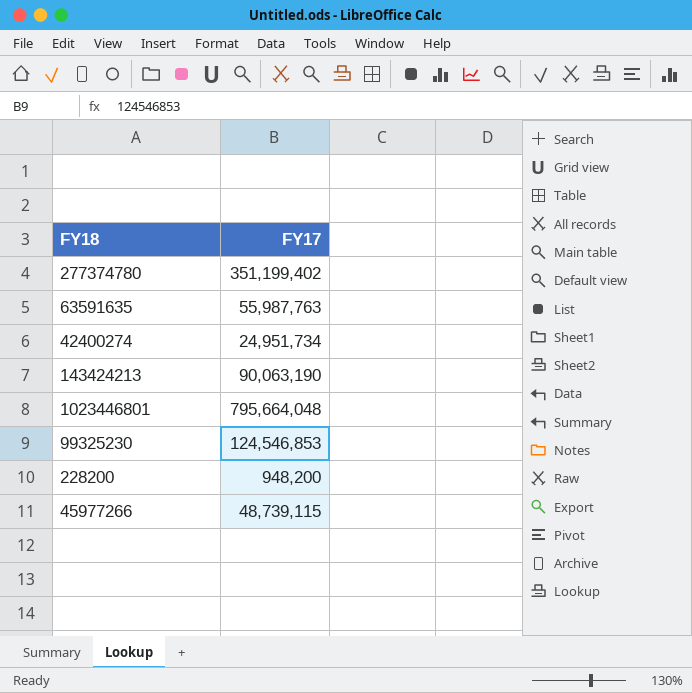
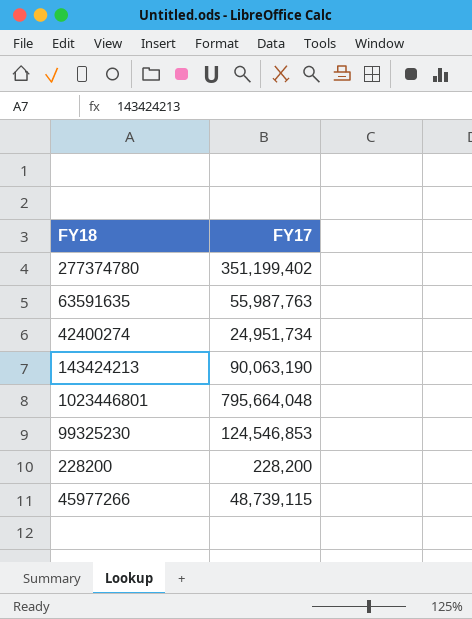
228200 | FY17: 948,200 -> 228,200

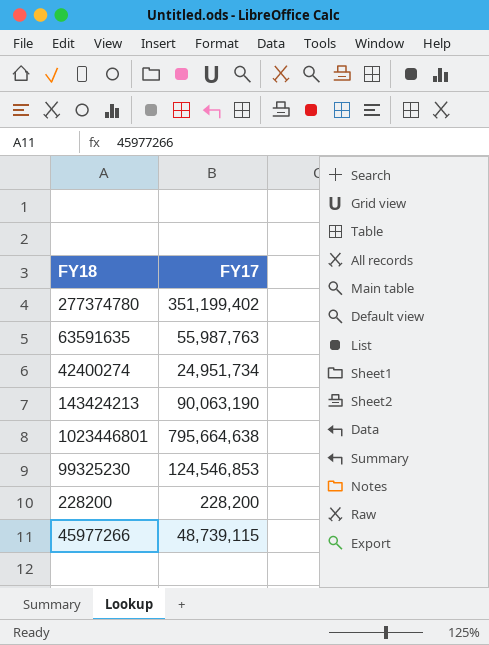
1023446801 | FY17: 795,664,048 -> 795,664,638

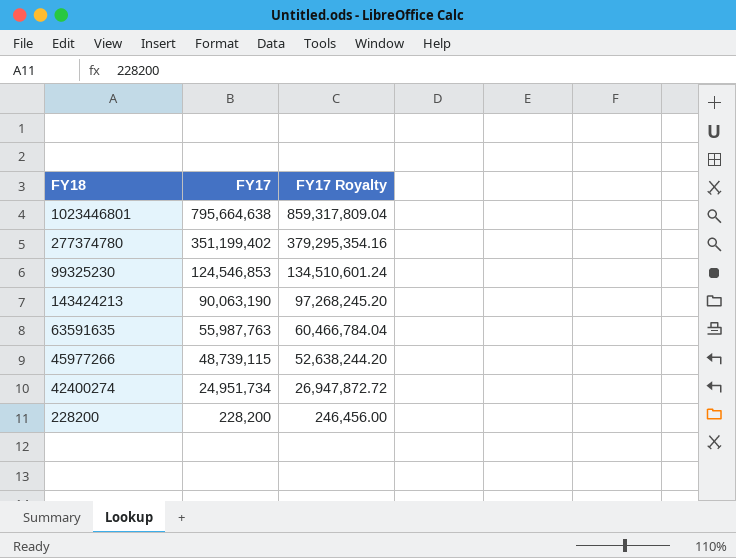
row order: none -> FY17 descending
column FY17 Royalty | formula: none -> [FY17] * 1.08

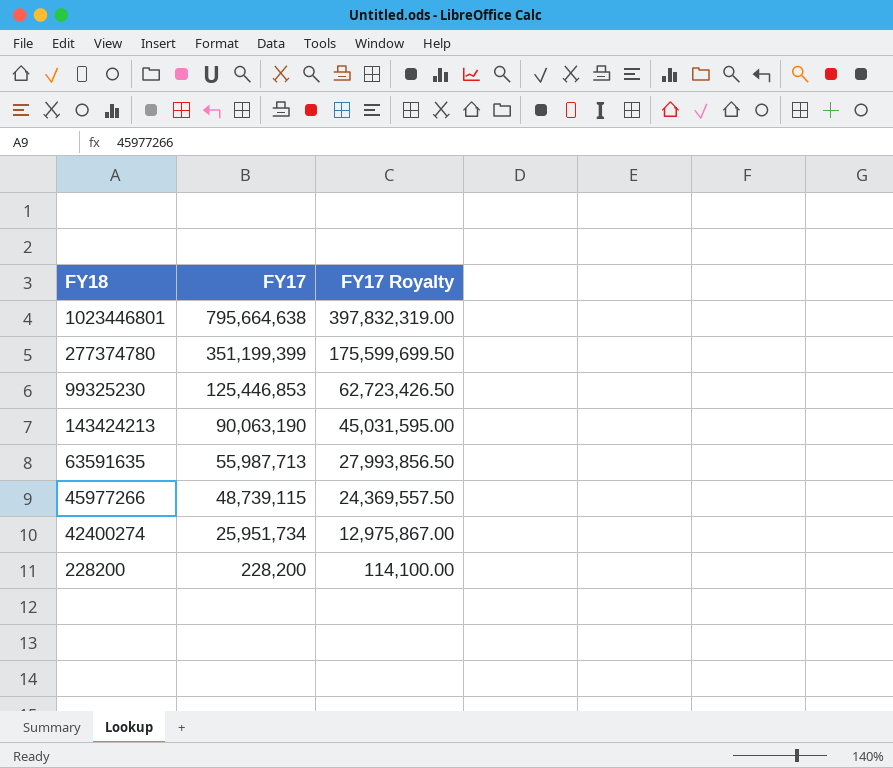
column FY17 Royalty | formula: [FY17] * 1.08 -> [FY17] * 0.5
277374780 | FY17: 351,199,402 -> 351,199,399
99325230 | FY17: 124,546,853 -> 125,446,853
63591635 | FY17: 55,987,763 -> 55,987,713
42400274 | FY17: 24,951,734 -> 25,951,734

